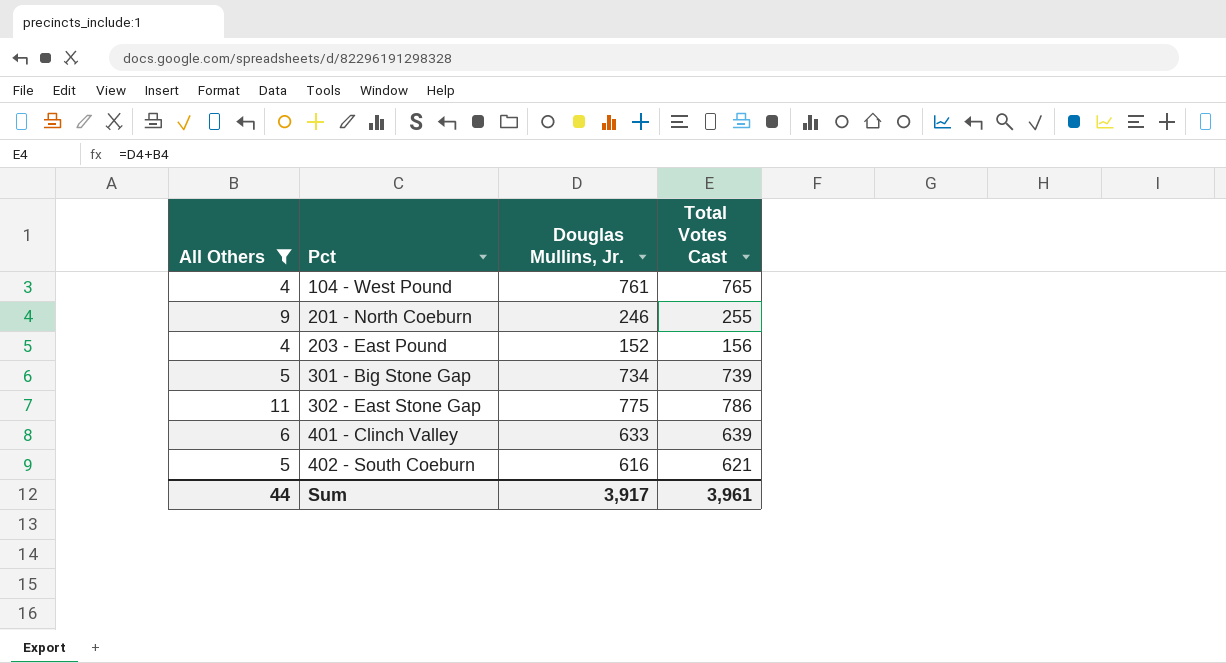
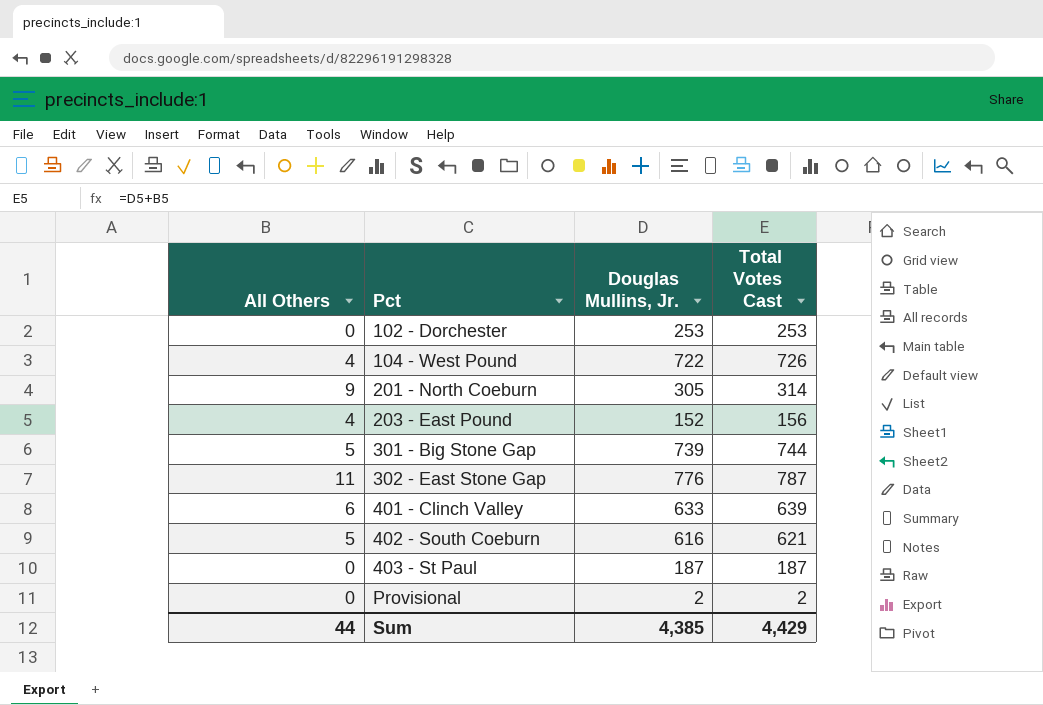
filter: All Others != 0 -> none
104 - West Pound | Douglas Mullins, Jr.: 761 -> 722
104 - West Pound | Total Votes Cast: 765 -> 726
201 - North Coeburn | Douglas Mullins, Jr.: 246 -> 305
201 - North Coeburn | Total Votes Cast: 255 -> 314
301 - Big Stone Gap | Douglas Mullins, Jr.: 734 -> 739
301 - Big Stone Gap | Total Votes Cast: 739 -> 744
302 - East Stone Gap | Douglas Mullins, Jr.: 775 -> 776
302 - East Stone Gap | Total Votes Cast: 786 -> 787
Sum | Douglas Mullins, Jr.: 3,917 -> 4,385
Sum | Total Votes Cast: 3,961 -> 4,429

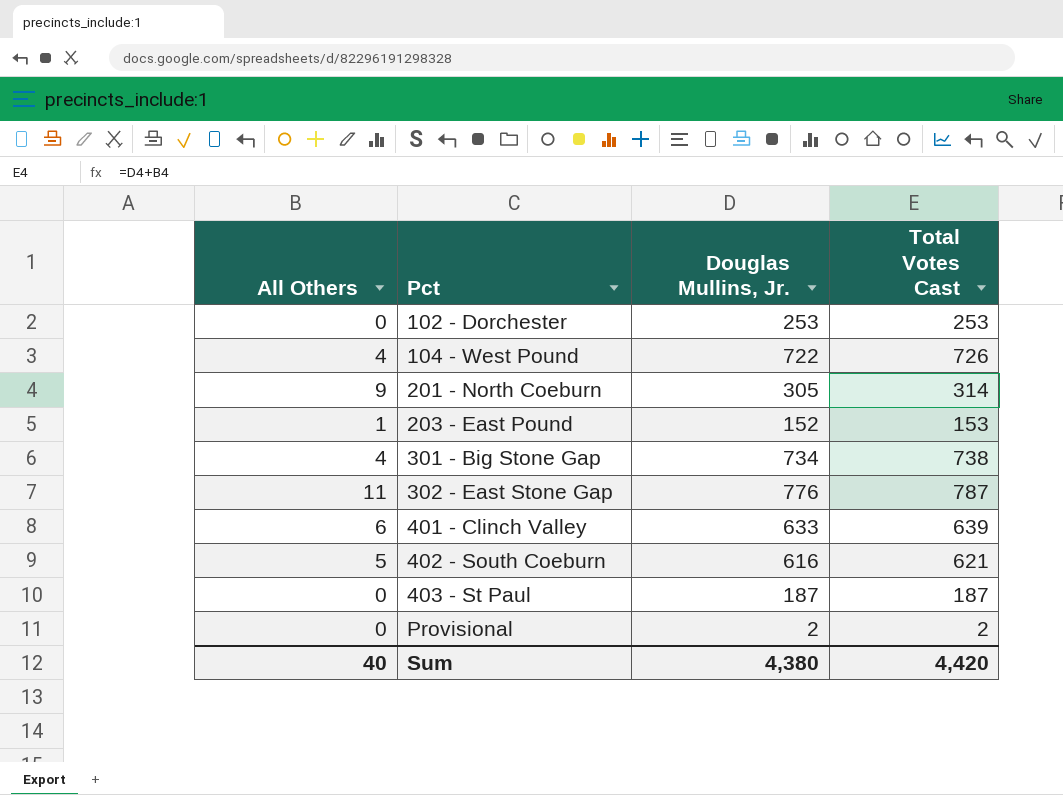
203 - East Pound | All Others: 4 -> 1
203 - East Pound | Total Votes Cast: 156 -> 153
301 - Big Stone Gap | All Others: 5 -> 4
301 - Big Stone Gap | Douglas Mullins, Jr.: 739 -> 734
301 - Big Stone Gap | Total Votes Cast: 744 -> 738
Sum | All Others: 44 -> 40
Sum | Douglas Mullins, Jr.: 4,385 -> 4,380
Sum | Total Votes Cast: 4,429 -> 4,420

